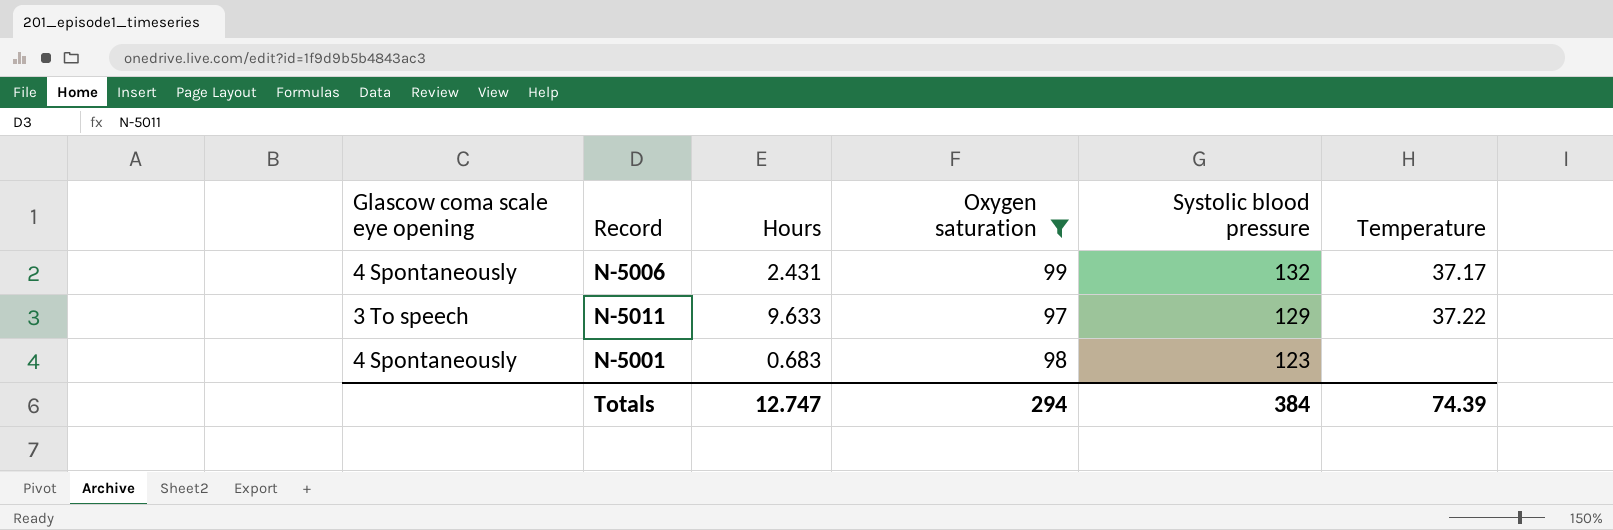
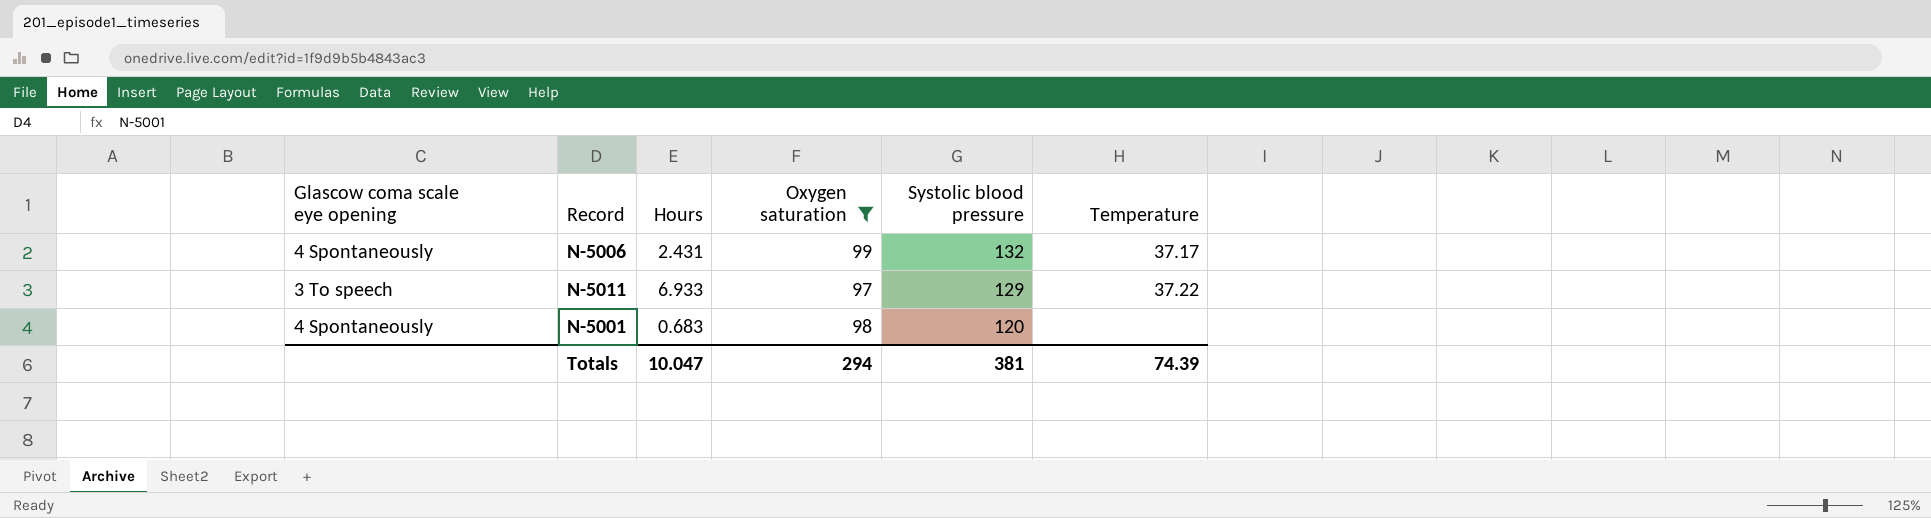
N-5011 | Hours: 9.633 -> 6.933
N-5001 | Systolic blood pressure: 123 -> 120
Totals | Hours: 12.747 -> 10.047
Totals | Systolic blood pressure: 384 -> 381

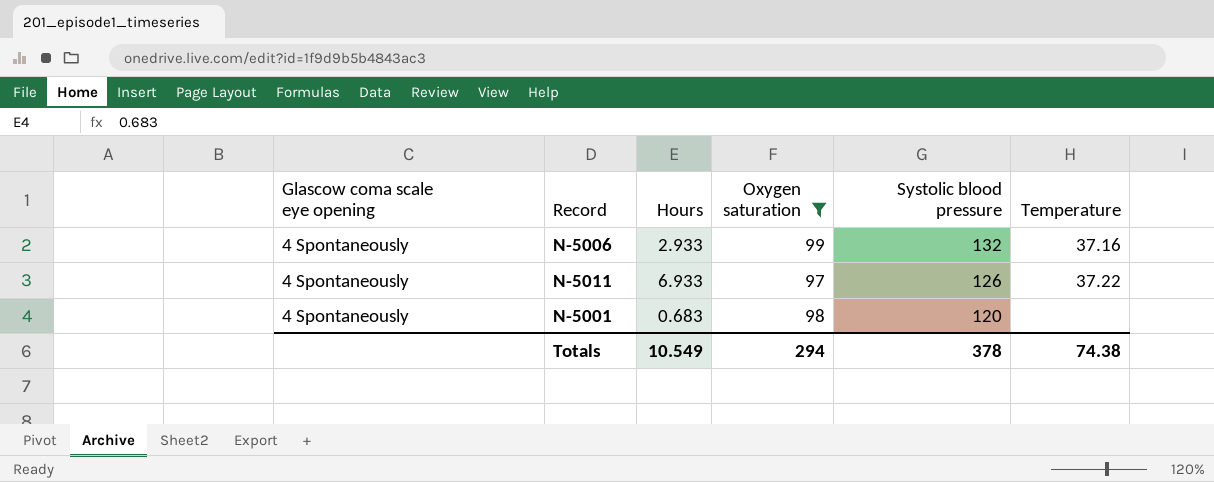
N-5006 | Hours: 2.431 -> 2.933
N-5006 | Temperature: 37.17 -> 37.16
N-5011 | Glascow coma scale eye opening: 3 To speech -> 4 Spontaneously
N-5011 | Systolic blood pressure: 129 -> 126
Totals | Hours: 10.047 -> 10.549
Totals | Systolic blood pressure: 381 -> 378
Totals | Temperature: 74.39 -> 74.38

